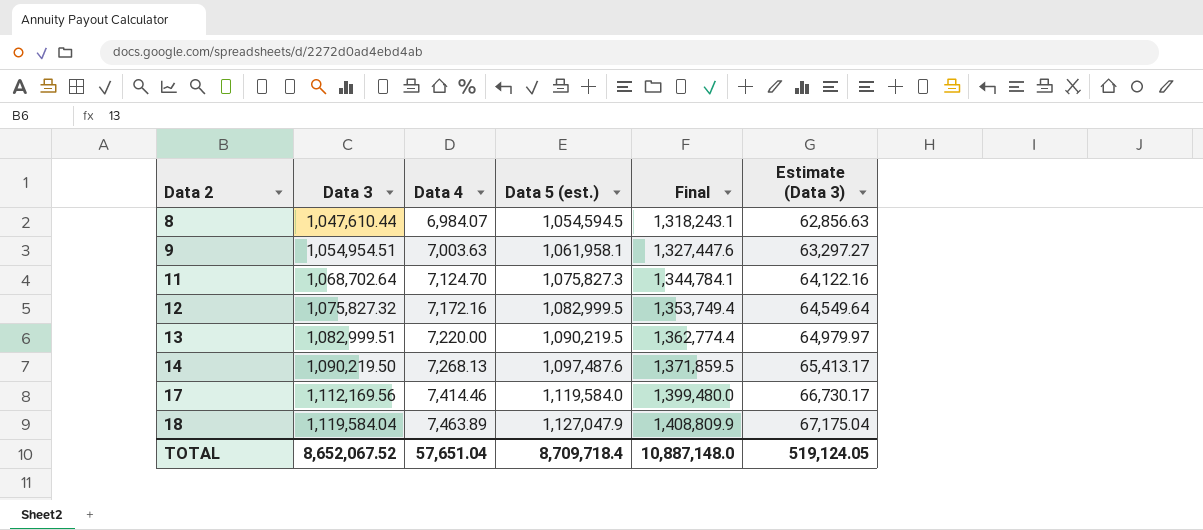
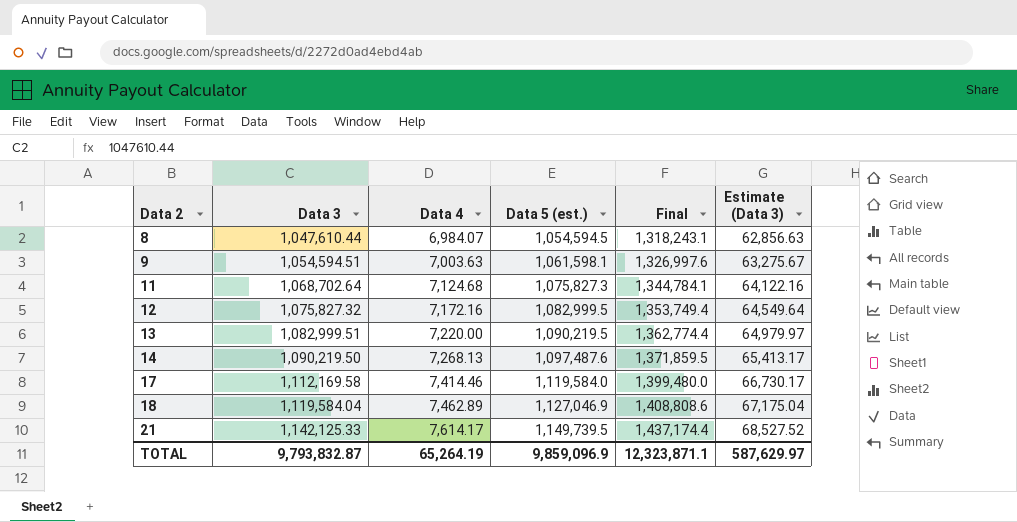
9 | Data 3: 1,054,954.51 -> 1,054,594.51
9 | Data 5 (est.): 1,061,958.1 -> 1,061,598.1
9 | Final: 1,327,447.6 -> 1,326,997.6
9 | Estimate (Data 3): 63,297.27 -> 63,275.67
11 | Data 4: 7,124.70 -> 7,124.68
17 | Data 3: 1,112,169.56 -> 1,112,169.58
18 | Data 4: 7,463.89 -> 7,462.89
18 | Data 5 (est.): 1,127,047.9 -> 1,127,046.9
18 | Final: 1,408,809.9 -> 1,408,808.6
row 21: none -> 1,142,125.33 | 7,614.17 | 1,149,739.5 | 1,437,174.4 | 68,527.52
TOTAL | Data 3: 8,652,067.52 -> 9,793,832.87
TOTAL | Data 4: 57,651.04 -> 65,264.19
TOTAL | Data 5 (est.): 8,709,718.4 -> 9,859,096.9
TOTAL | Final: 10,887,148.0 -> 12,323,871.1
TOTAL | Estimate (Data 3): 519,124.05 -> 587,629.97

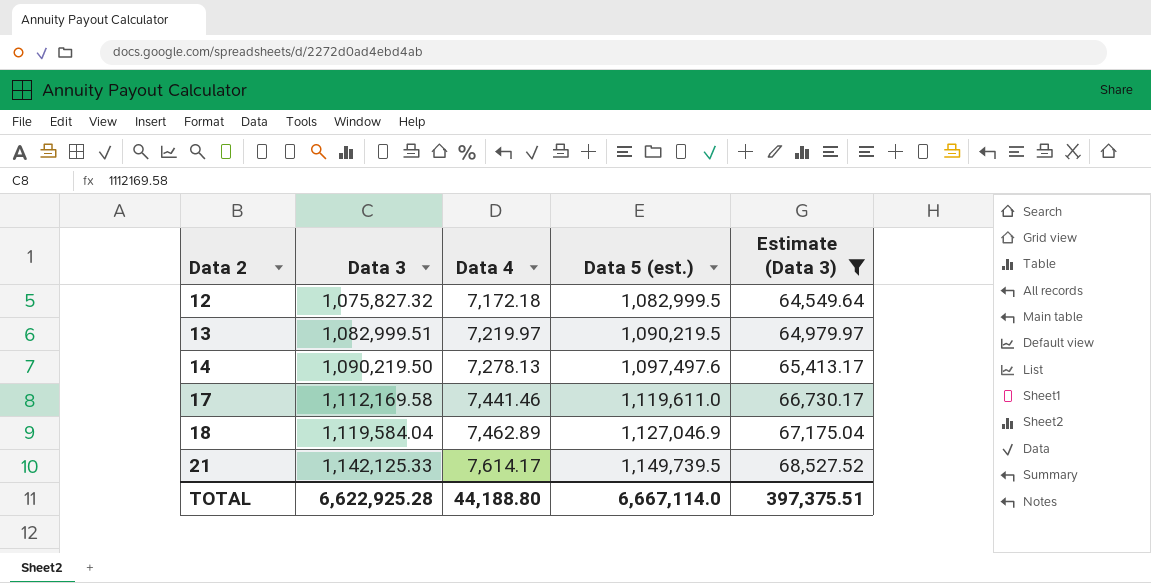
filter: none -> Estimate (Data 3) >= 64,549.64
column Final | formula: [Data 5 (est.)] * 1.25 -> none
12 | Data 4: 7,172.16 -> 7,172.18
13 | Data 4: 7,220.00 -> 7,219.97
14 | Data 4: 7,268.13 -> 7,278.13
14 | Data 5 (est.): 1,097,487.6 -> 1,097,497.6
17 | Data 4: 7,414.46 -> 7,441.46
17 | Data 5 (est.): 1,119,584.0 -> 1,119,611.0
TOTAL | Data 3: 9,793,832.87 -> 6,622,925.28
TOTAL | Data 4: 65,264.19 -> 44,188.80
TOTAL | Data 5 (est.): 9,859,096.9 -> 6,667,114.0
TOTAL | Estimate (Data 3): 587,629.97 -> 397,375.51

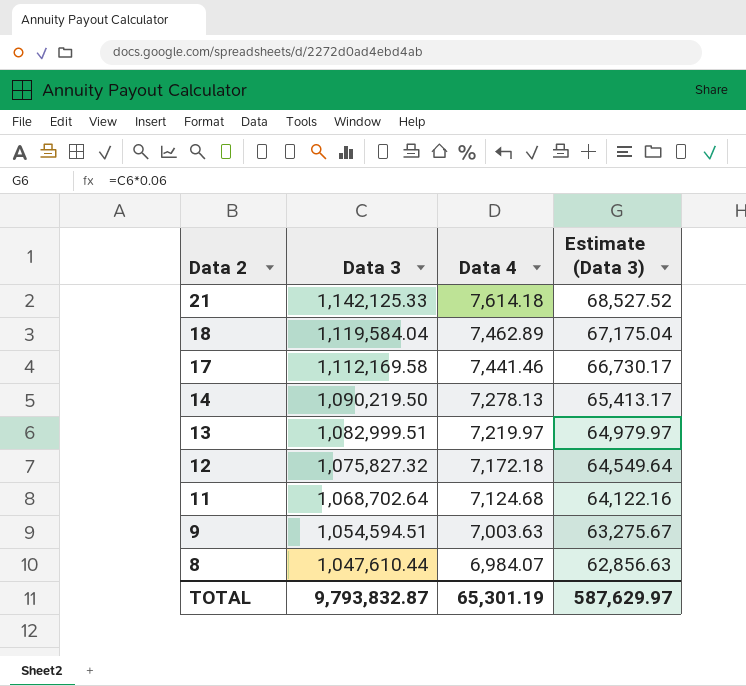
filter: Estimate (Data 3) >= 64,549.64 -> none
row order: Data 2 ascending -> Data 2 descending
column Data 5 (est.) | formula: [Data 3] + [Data 4] -> none
21 | Data 4: 7,614.17 -> 7,614.18
TOTAL | Data 3: 6,622,925.28 -> 9,793,832.87
TOTAL | Data 4: 44,188.80 -> 65,301.19
TOTAL | Estimate (Data 3): 397,375.51 -> 587,629.97

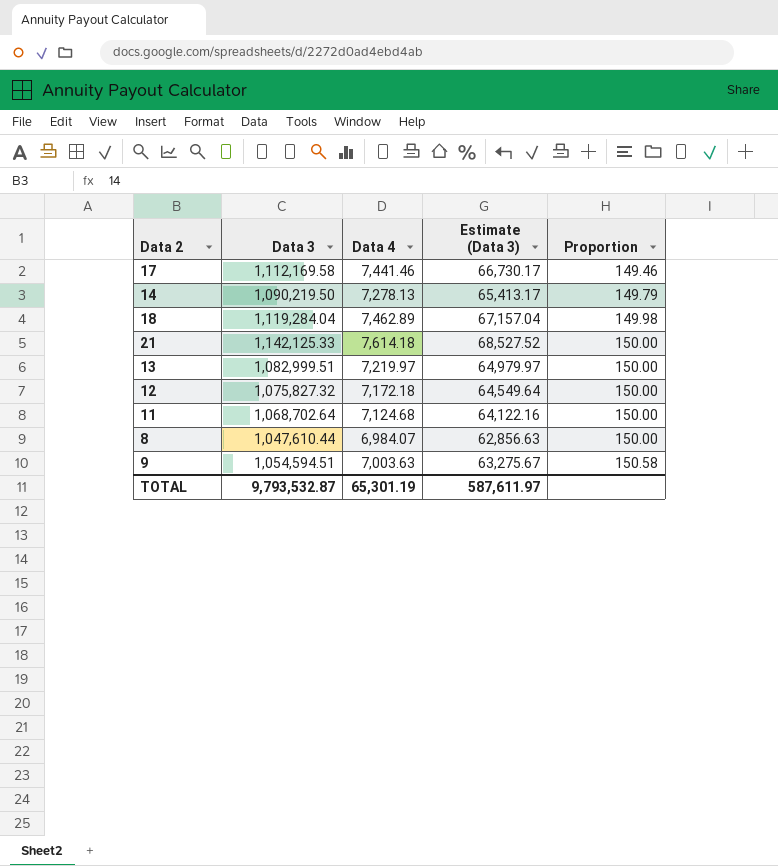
row order: Data 2 descending -> Proportion ascending
column Proportion | formula: none -> [Data 3] / [Data 4]
18 | Data 3: 1,119,584.04 -> 1,119,284.04
18 | Estimate (Data 3): 67,175.04 -> 67,157.04
TOTAL | Data 3: 9,793,832.87 -> 9,793,532.87
TOTAL | Estimate (Data 3): 587,629.97 -> 587,611.97

